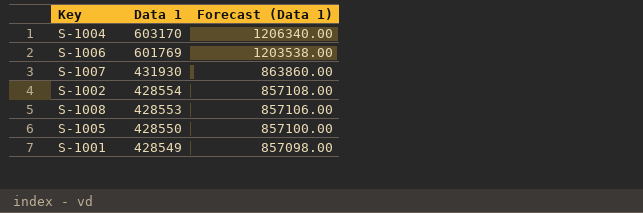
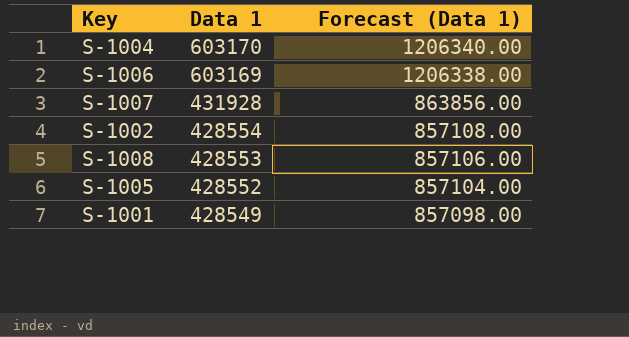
S-1006 | Data 1: 601769 -> 603169
S-1006 | Forecast (Data 1): 1203538.00 -> 1206338.00
S-1007 | Data 1: 431930 -> 431928
S-1007 | Forecast (Data 1): 863860.00 -> 863856.00
S-1005 | Data 1: 428550 -> 428552
S-1005 | Forecast (Data 1): 857100.00 -> 857104.00

